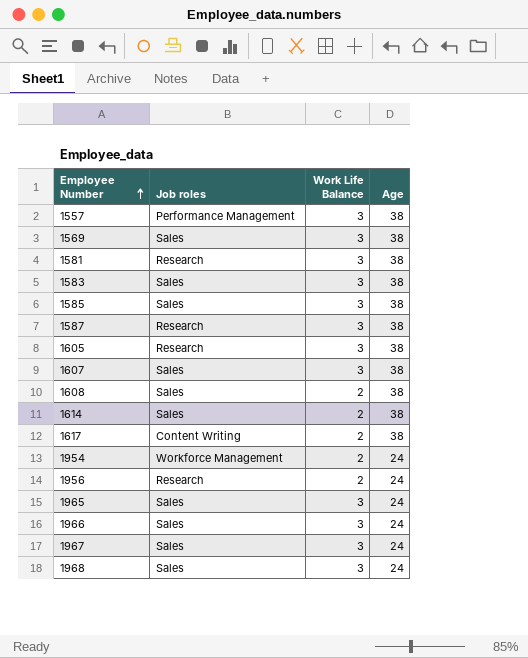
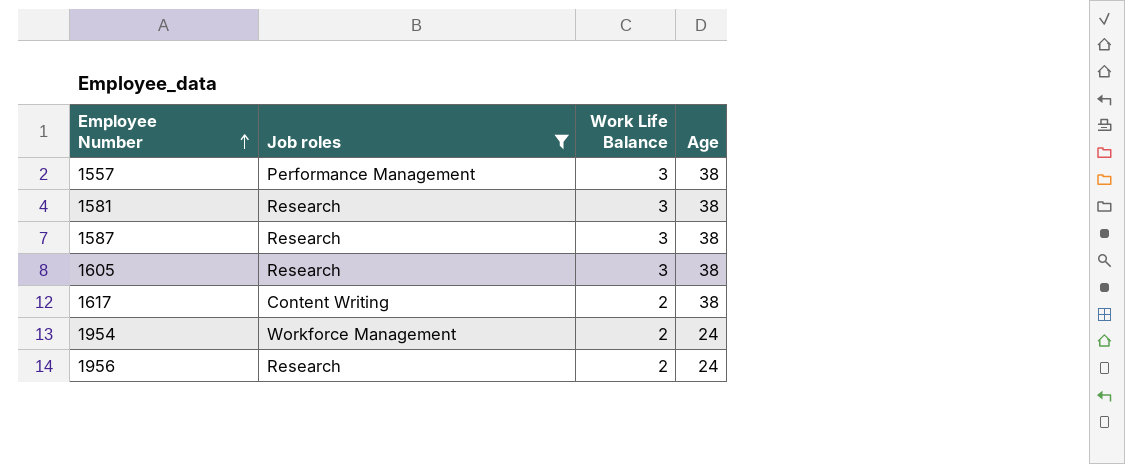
filter: none -> Job roles != Sales

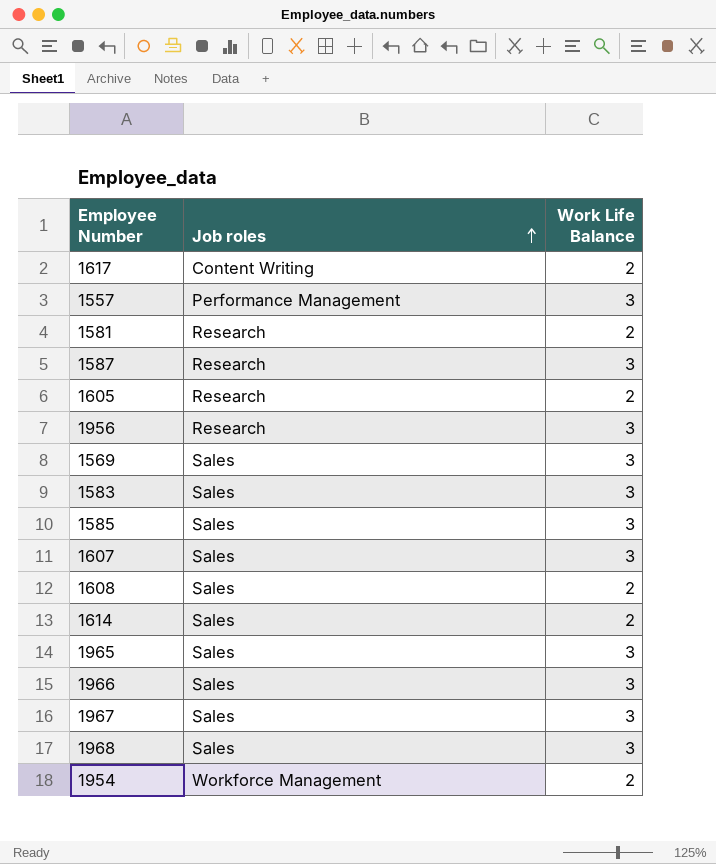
filter: Job roles != Sales -> none
row order: Employee Number ascending -> Job roles ascending
column Age | position: 4 -> none
1581 | Work Life Balance: 3 -> 2
1605 | Work Life Balance: 3 -> 2
1956 | Work Life Balance: 2 -> 3

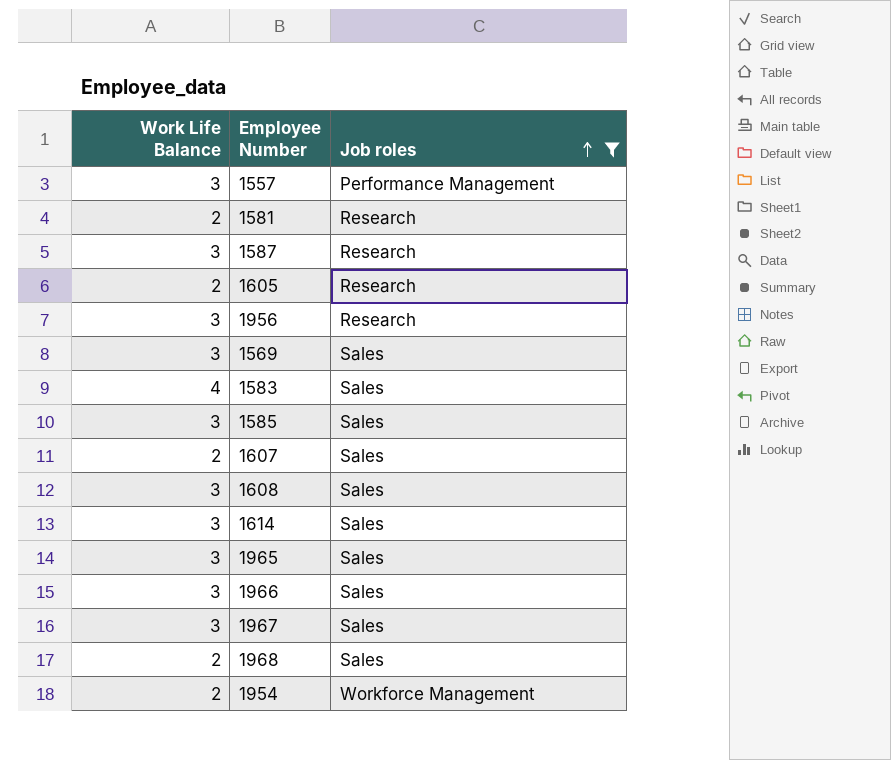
filter: none -> Job roles != Content Writing
column Work Life Balance | position: 3 -> 1
1583 | Work Life Balance: 3 -> 4
1607 | Work Life Balance: 3 -> 2
1608 | Work Life Balance: 2 -> 3
1614 | Work Life Balance: 2 -> 3
1968 | Work Life Balance: 3 -> 2

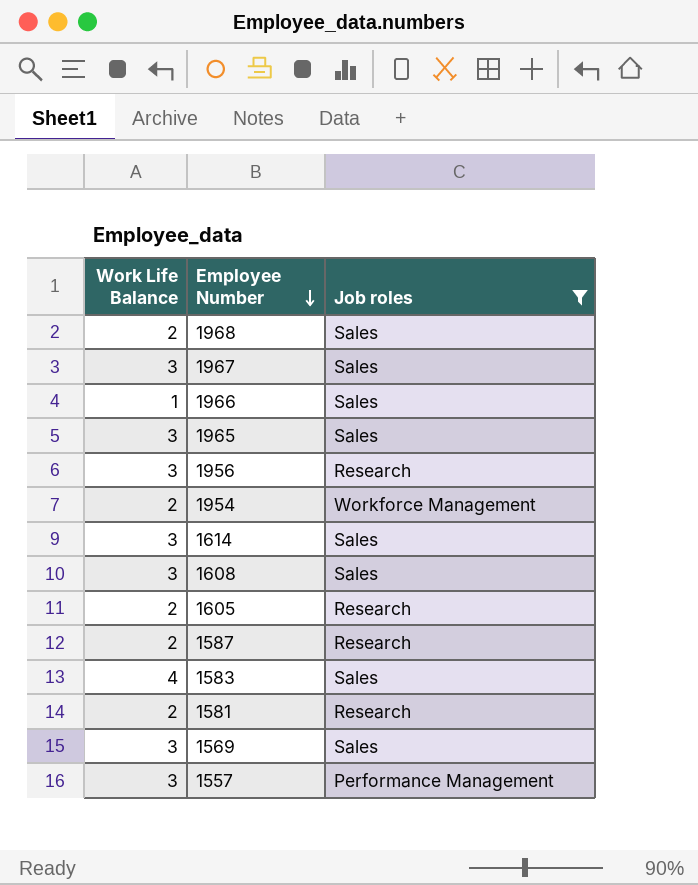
row order: Job roles ascending -> Employee Number descending
row 1585: 3 | Sales -> none
row 1607: 2 | Sales -> none
1966 | Work Life Balance: 3 -> 1
1587 | Work Life Balance: 3 -> 2

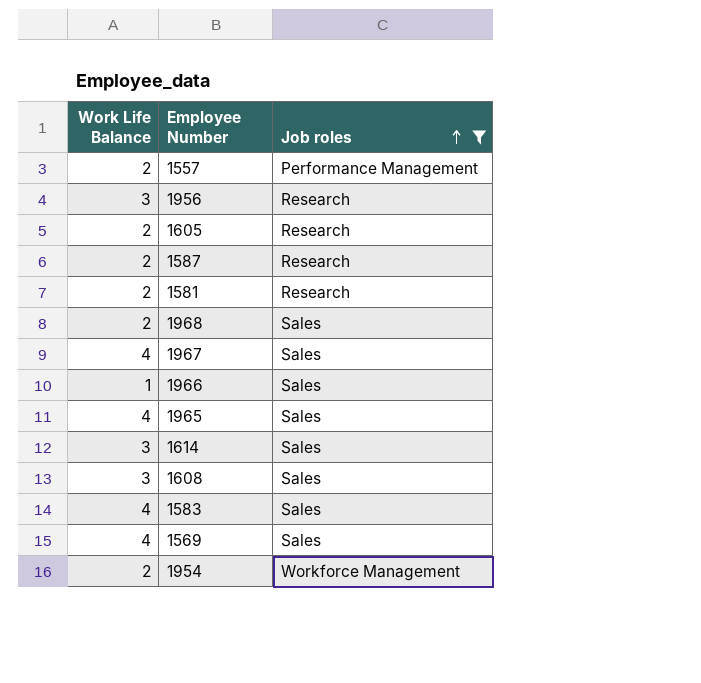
row order: Employee Number descending -> Job roles ascending
1557 | Work Life Balance: 3 -> 2
1967 | Work Life Balance: 3 -> 4
1965 | Work Life Balance: 3 -> 4
1569 | Work Life Balance: 3 -> 4

